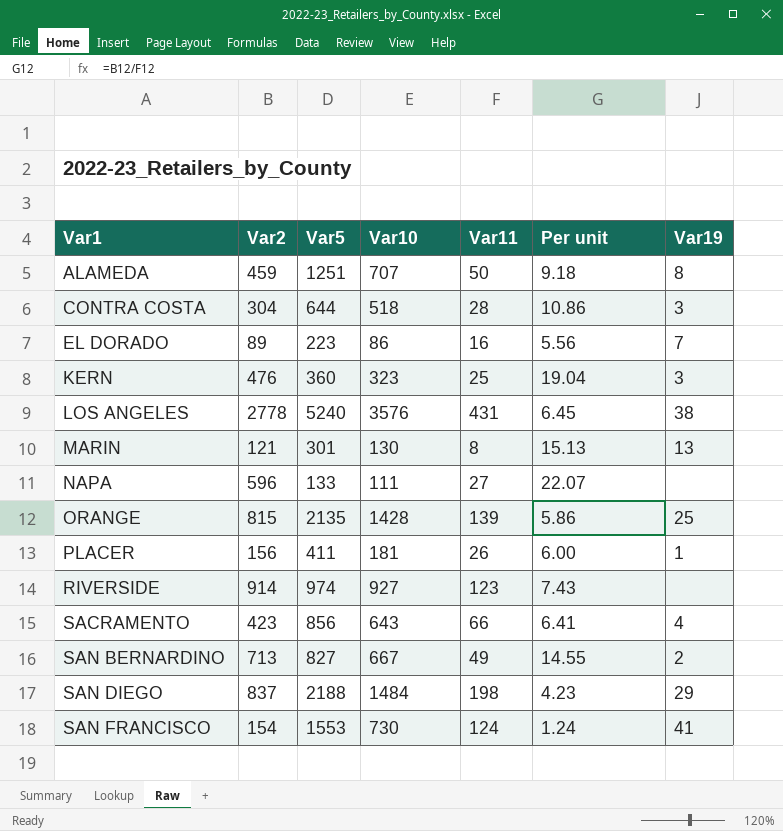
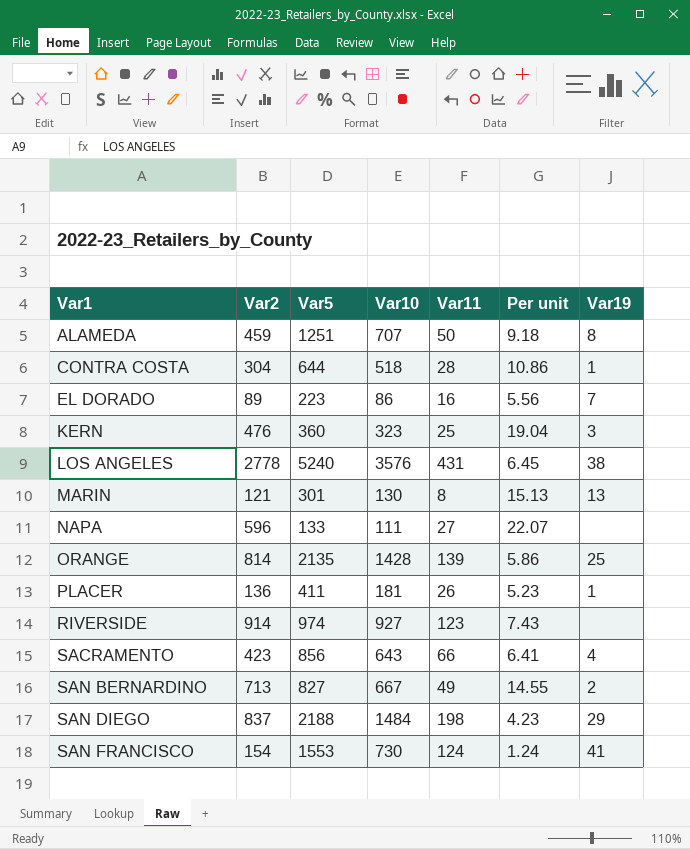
CONTRA COSTA | Var19: 3 -> 1
ORANGE | Var2: 815 -> 814
PLACER | Var2: 156 -> 136
PLACER | Per unit: 6.00 -> 5.23

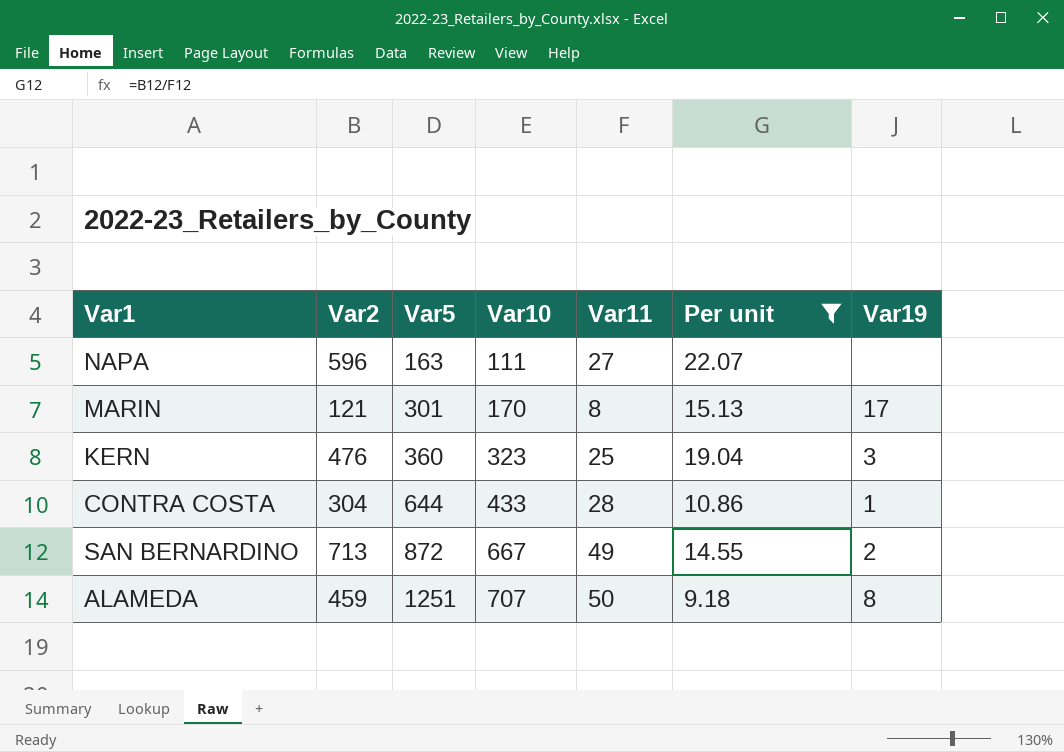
filter: none -> Per unit >= 9.18
row order: Var1 ascending -> Var5 ascending
NAPA | Var5: 133 -> 163
MARIN | Var10: 130 -> 170
MARIN | Var19: 13 -> 17
CONTRA COSTA | Var10: 518 -> 433
SAN BERNARDINO | Var5: 827 -> 872

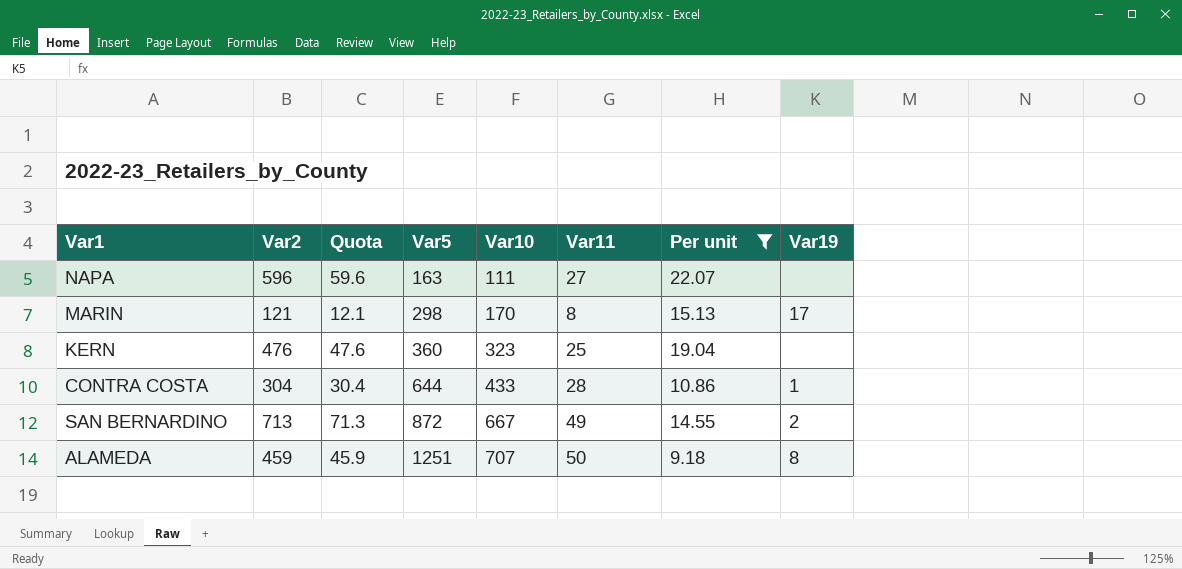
column Quota | formula: none -> [Var2] * 0.1
MARIN | Var5: 301 -> 298
KERN | Var19: 3 -> none

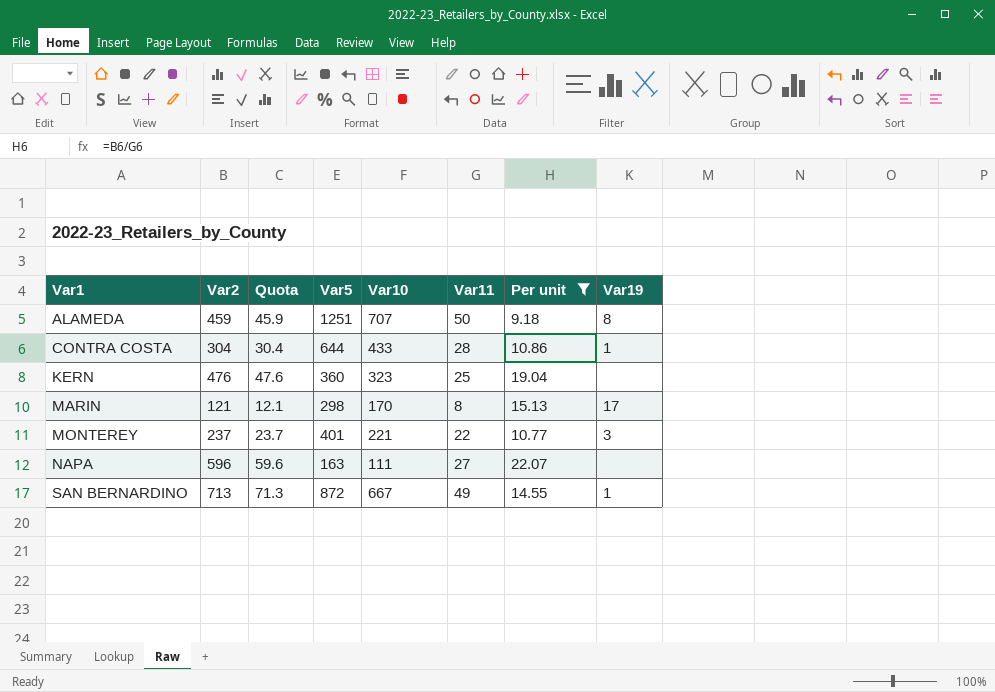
row order: Var5 ascending -> Var1 ascending
row MONTEREY: none -> 237 | 23.7 | 401 | 221 | 22 | 10.77 | 3
SAN BERNARDINO | Var19: 2 -> 1

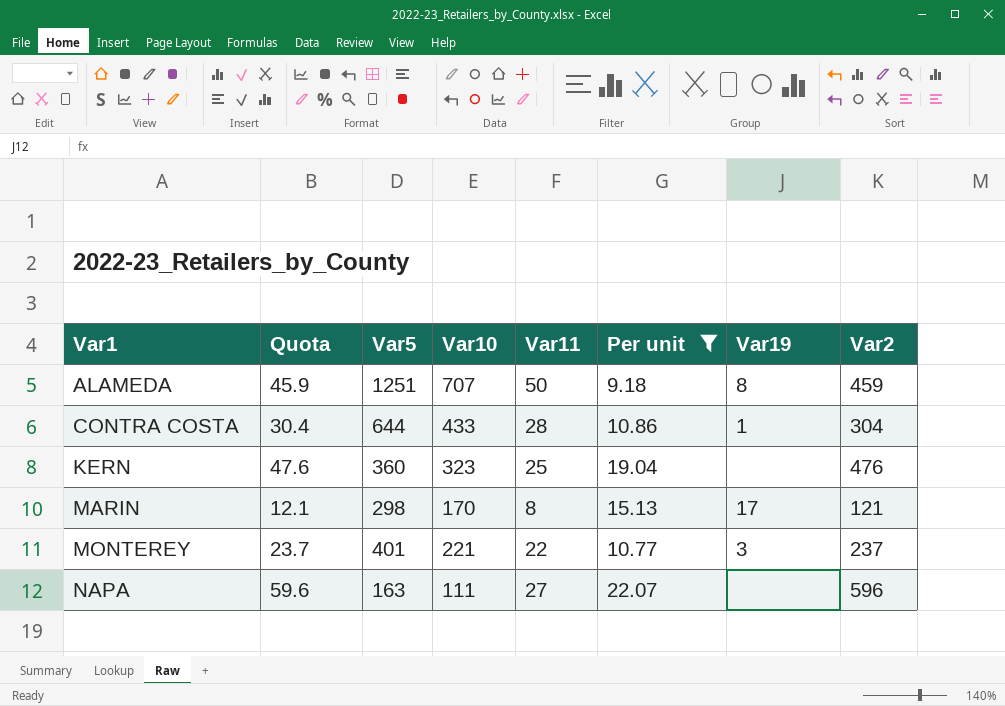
column Var2 | position: 2 -> 8
row SAN BERNARDINO: 713 | 71.3 | 872 | 667 | 49 | 14.55 | 1 -> none

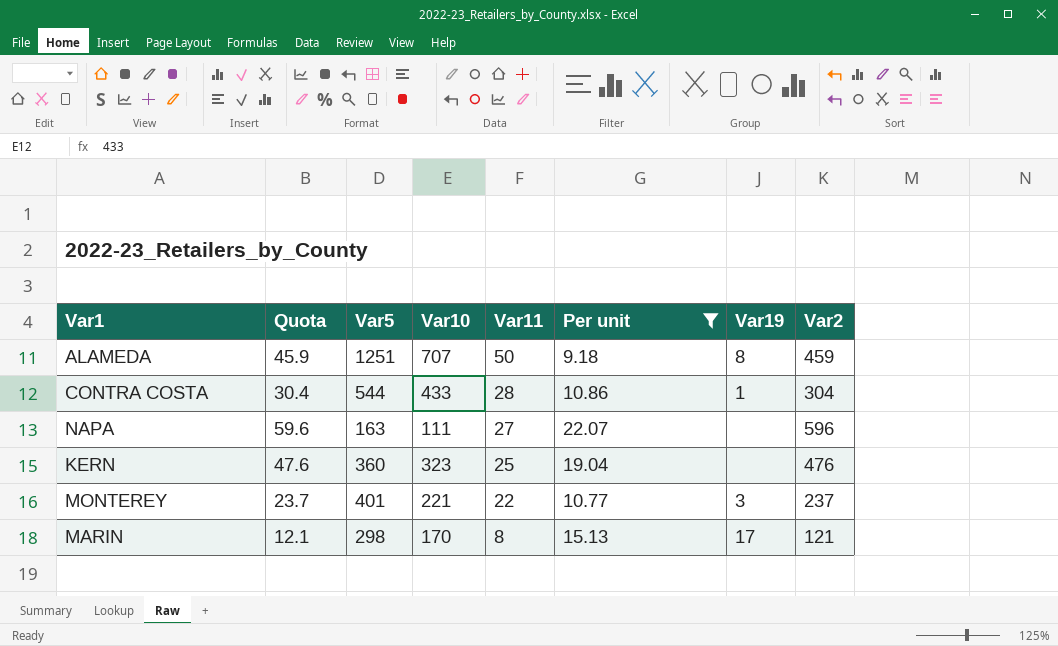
row order: Var1 ascending -> Var11 descending
CONTRA COSTA | Var5: 644 -> 544

